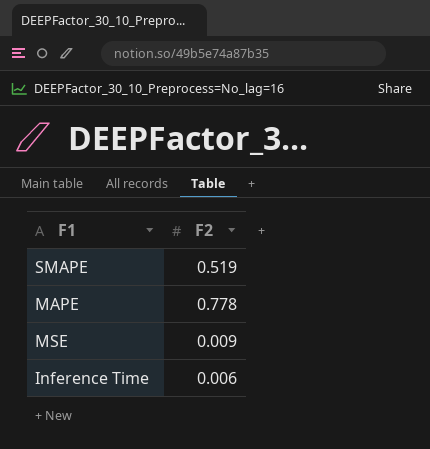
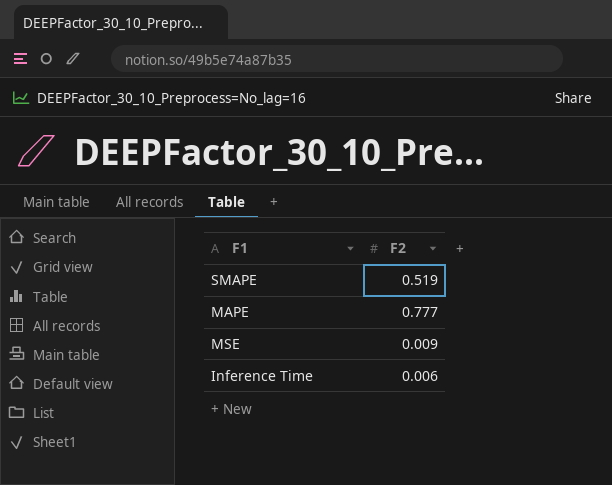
MAPE | F2: 0.778 -> 0.777

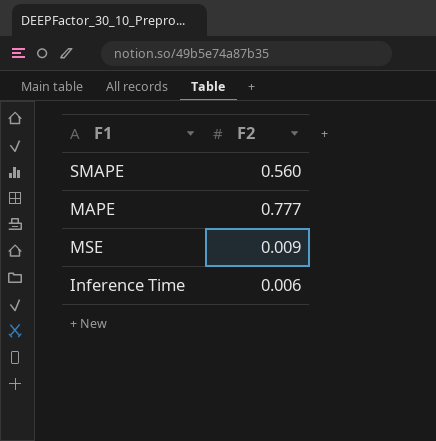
SMAPE | F2: 0.519 -> 0.560

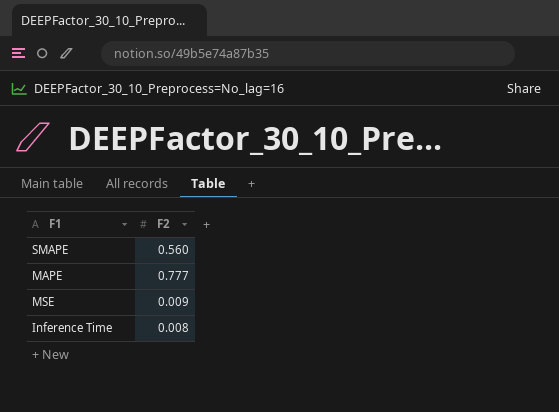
Inference Time | F2: 0.006 -> 0.008

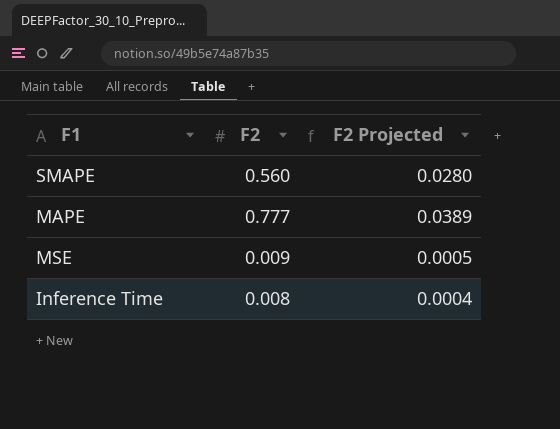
column F2 Projected | formula: none -> [F2] * 0.05

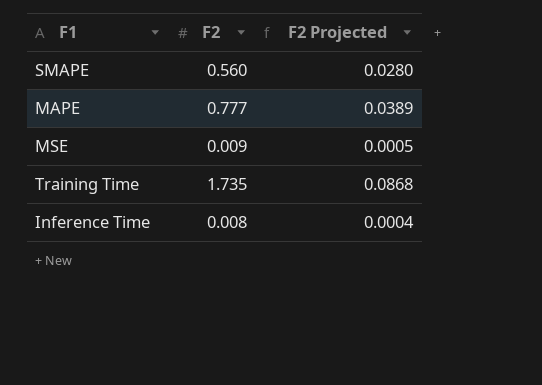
row Training Time: none -> 1.735 | 0.0868

